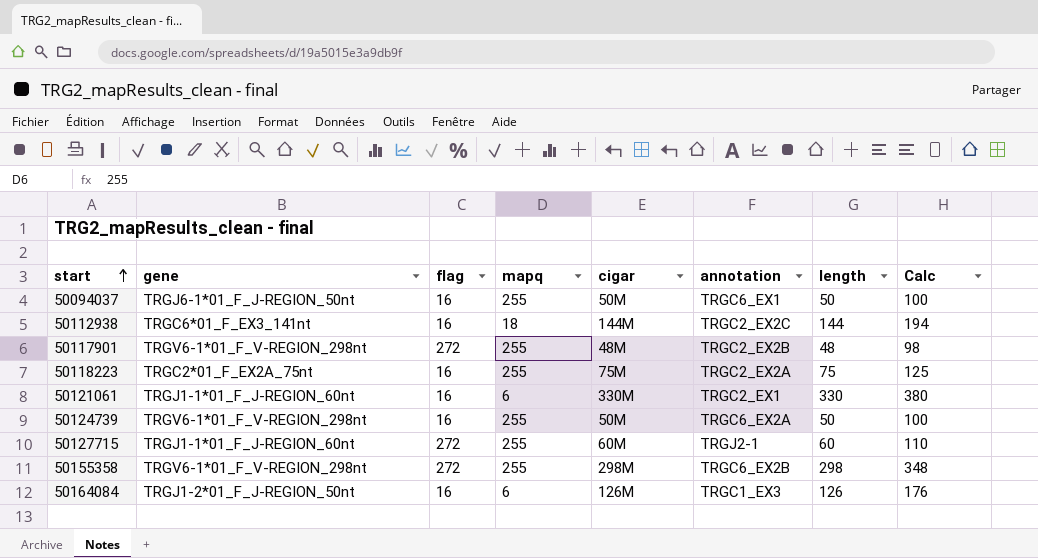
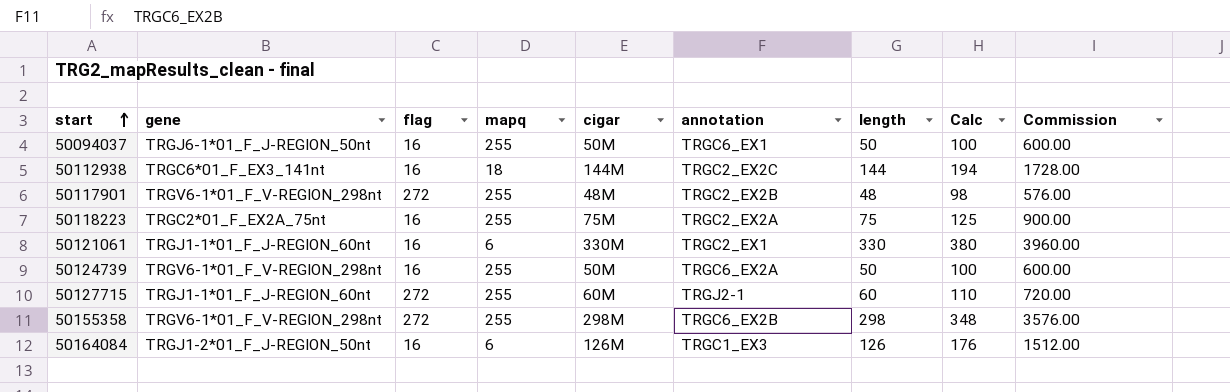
column Commission | formula: none -> [length] * 12

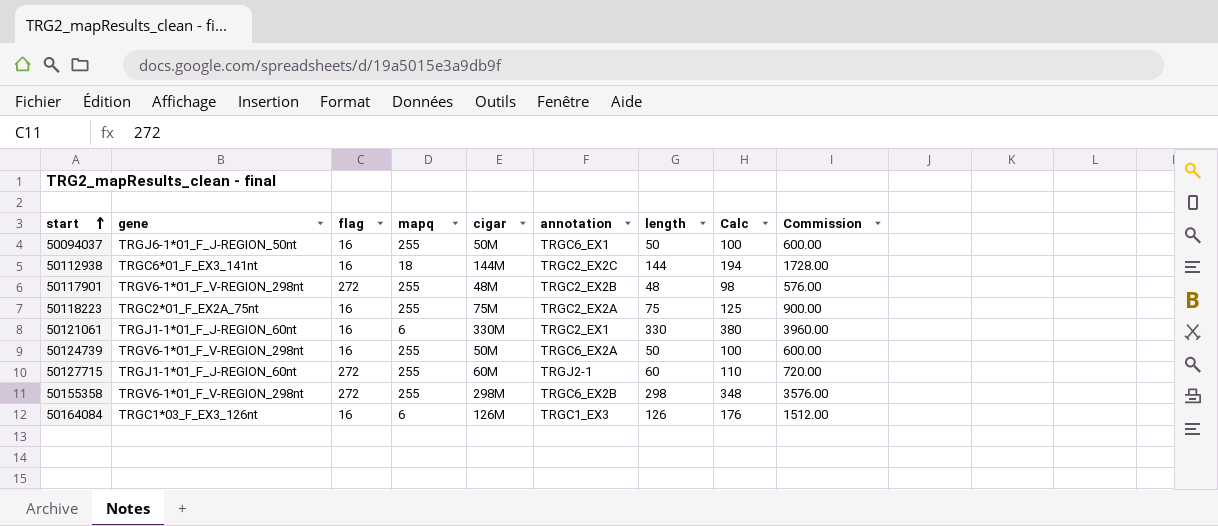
50164084 | gene: TRGJ1-2*01_F_J-REGION_50nt -> TRGC1*03_F_EX3_126nt

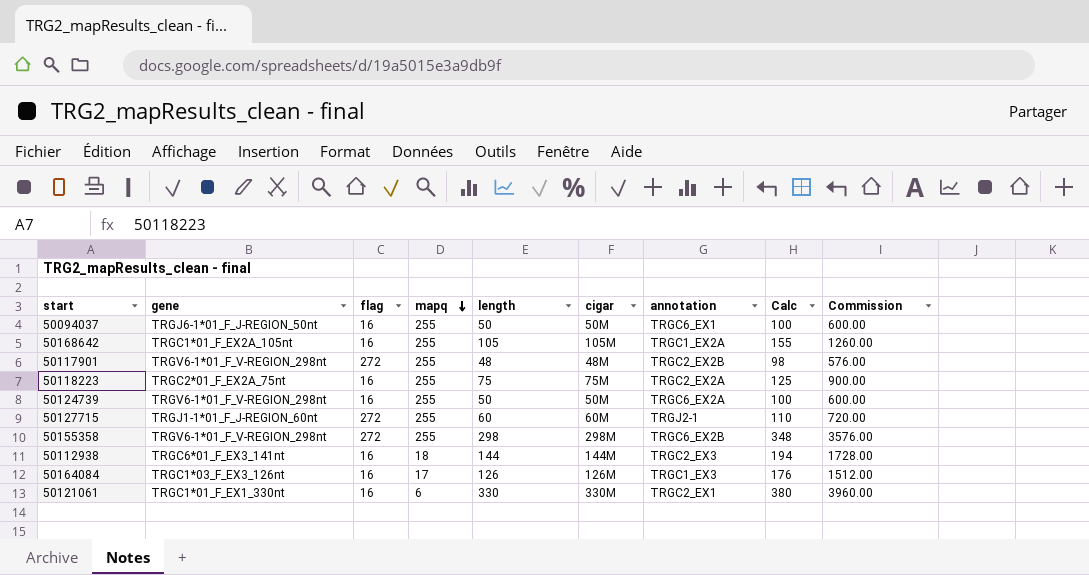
row order: start ascending -> mapq descending
column length | position: 7 -> 5
row 50168642: none -> TRGC1*01_F_EX2A_105nt | 16 | 255 | 105 | 105M | TRGC1_EX2A | 155 | 1260.00
50112938 | annotation: TRGC2_EX2C -> TRGC2_EX3
50164084 | mapq: 6 -> 17
50121061 | gene: TRGJ1-1*01_F_J-REGION_60nt -> TRGC1*01_F_EX1_330nt

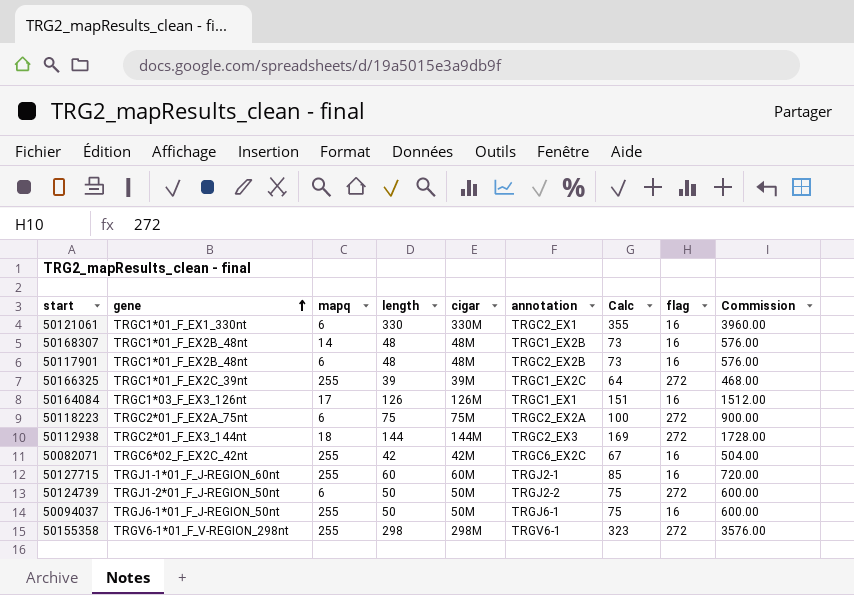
row order: mapq descending -> gene ascending
column Calc | formula: [length] + 50 -> [length] + 25
column flag | position: 3 -> 8
row 50168642: TRGC1*01_F_EX2A_105nt | 16 | 255 | 105 | 105M | TRGC1_EX2A | 155 | 1260.00 -> none
row 50168307: none -> TRGC1*01_F_EX2B_48nt | 14 | 48 | 48M | TRGC1_EX2B | 73 | 16 | 576.00
50117901 | gene: TRGV6-1*01_F_V-REGION_298nt -> TRGC1*01_F_EX2B_48nt
50117901 | mapq: 255 -> 6
50117901 | flag: 272 -> 16
row 50166325: none -> TRGC1*01_F_EX2C_39nt | 255 | 39 | 39M | TRGC1_EX2C | 64 | 272 | 468.00
50164084 | annotation: TRGC1_EX3 -> TRGC1_EX1
50118223 | mapq: 255 -> 6
50118223 | flag: 16 -> 272
50112938 | gene: TRGC6*01_F_EX3_141nt -> TRGC2*01_F_EX3_144nt
50112938 | flag: 16 -> 272
row 50082071: none -> TRGC6*02_F_EX2C_42nt | 255 | 42 | 42M | TRGC6_EX2C | 67 | 16 | 504.00
50127715 | flag: 272 -> 16
50124739 | gene: TRGV6-1*01_F_V-REGION_298nt -> TRGJ1-2*01_F_J-REGION_50nt
50124739 | mapq: 255 -> 6
50124739 | annotation: TRGC6_EX2A -> TRGJ2-2
50124739 | flag: 16 -> 272
50094037 | annotation: TRGC6_EX1 -> TRGJ6-1
50155358 | annotation: TRGC6_EX2B -> TRGV6-1

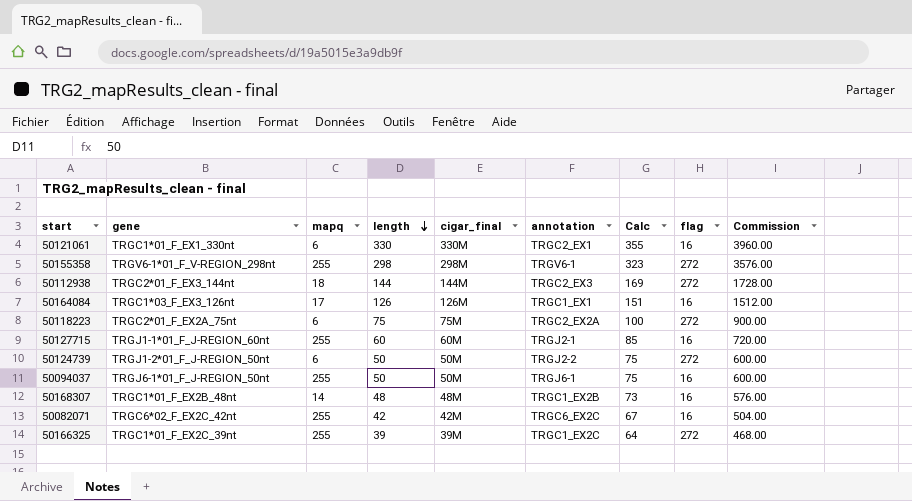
row order: gene ascending -> length descending
column name: cigar -> cigar_final
row 50117901: TRGC1*01_F_EX2B_48nt | 6 | 48 | 48M | TRGC2_EX2B | 73 | 16 | 576.00 -> none

